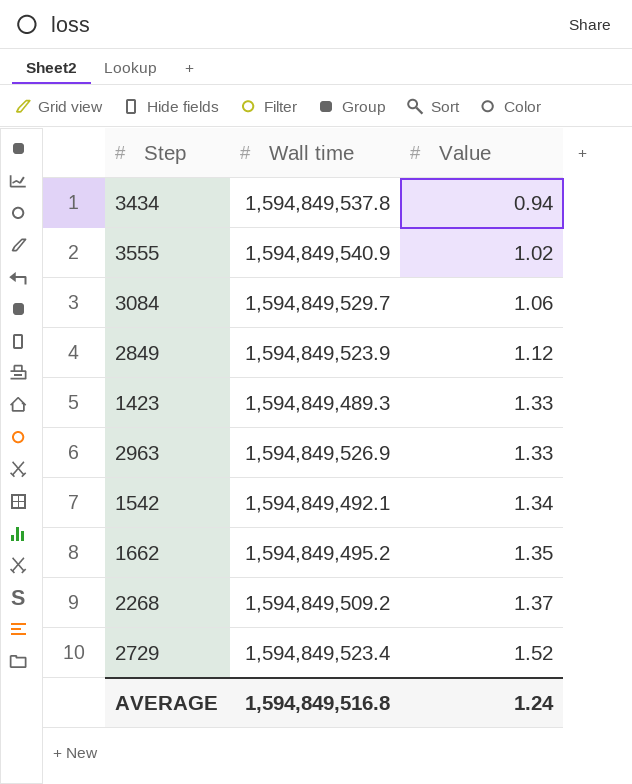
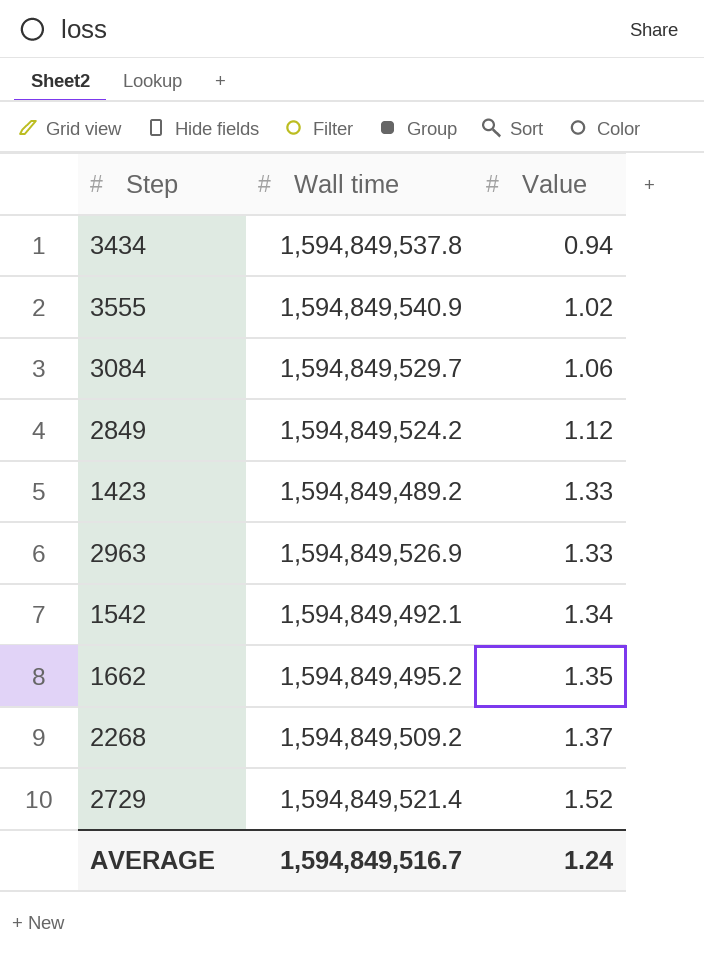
2849 | Wall time: 1,594,849,523.9 -> 1,594,849,524.2
1423 | Wall time: 1,594,849,489.3 -> 1,594,849,489.2
2729 | Wall time: 1,594,849,523.4 -> 1,594,849,521.4
AVERAGE | Wall time: 1,594,849,516.8 -> 1,594,849,516.7

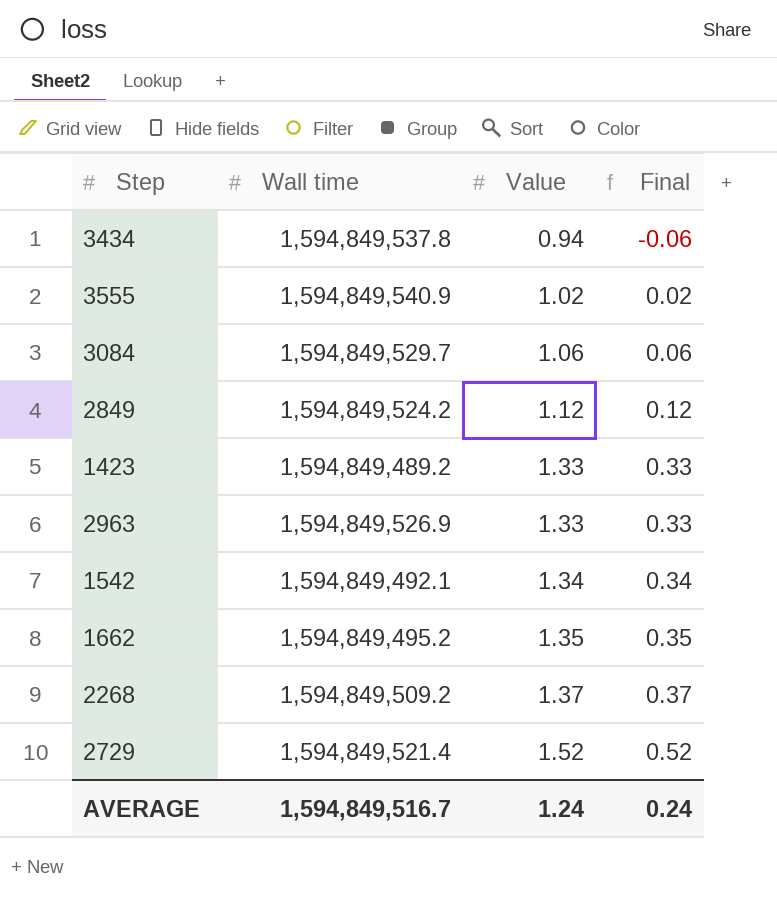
column Final | formula: none -> [Value] - 1

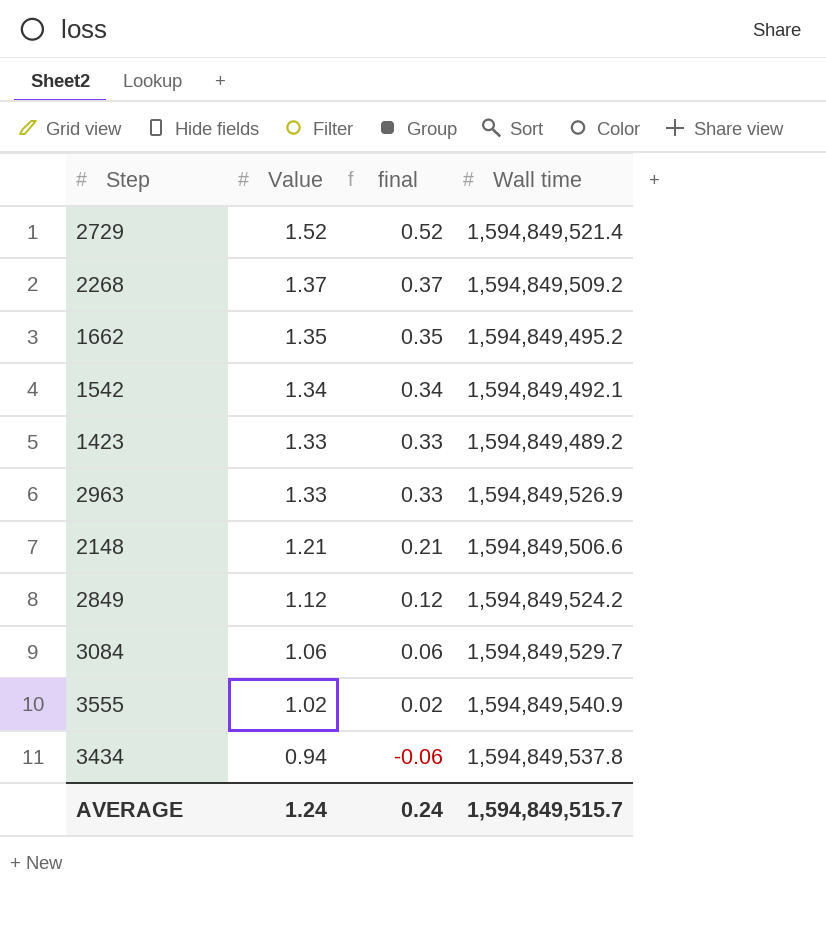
row order: Value ascending -> Value descending
column name: Final -> final
column Wall time | position: 2 -> 4
row 2148: none -> 1.21 | 0.21 | 1,594,849,506.6
AVERAGE | Wall time: 1,594,849,516.7 -> 1,594,849,515.7

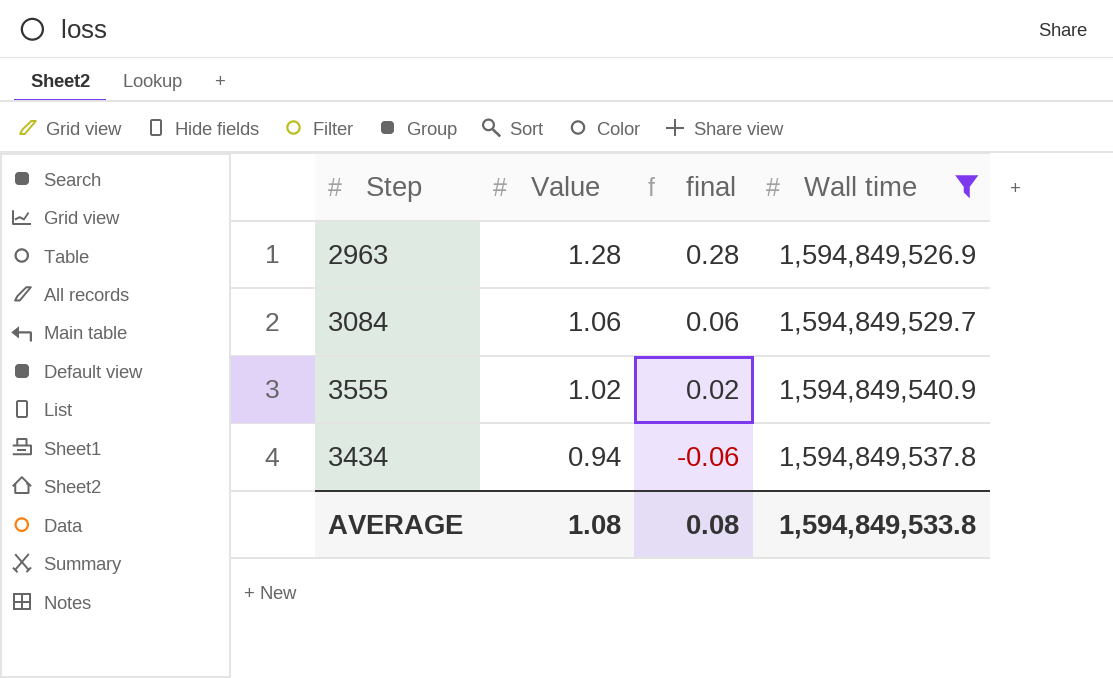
filter: none -> Wall time >= 1,594,849,526.9
2963 | Value: 1.33 -> 1.28
2963 | final: 0.33 -> 0.28
AVERAGE | Value: 1.24 -> 1.08
AVERAGE | final: 0.24 -> 0.08
AVERAGE | Wall time: 1,594,849,515.7 -> 1,594,849,533.8

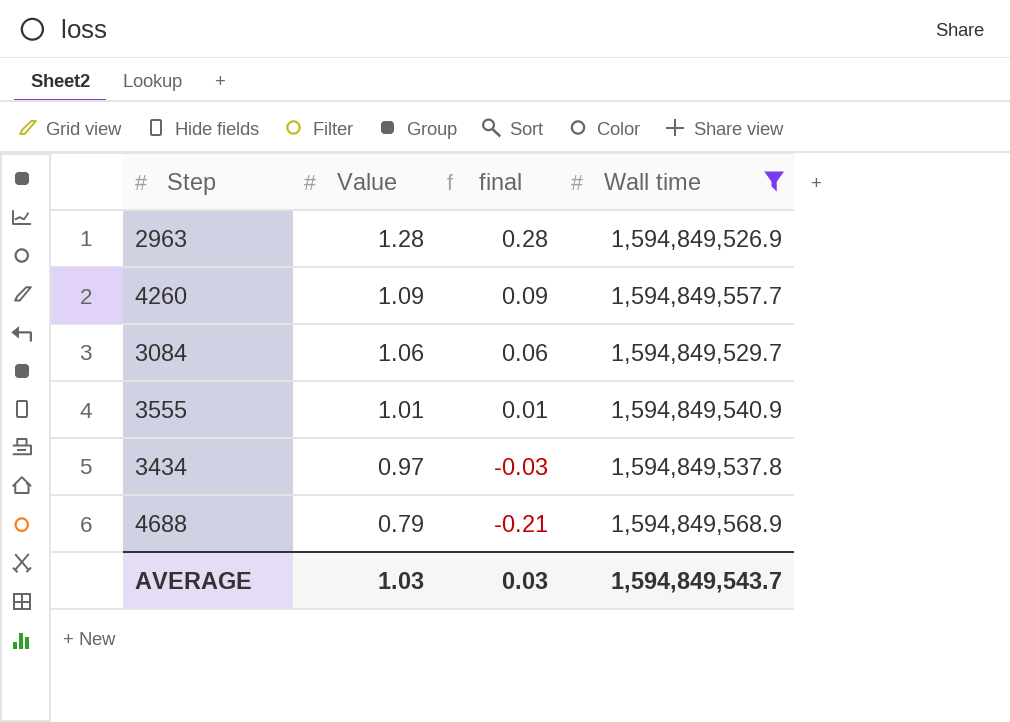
row 4260: none -> 1.09 | 0.09 | 1,594,849,557.7
3555 | Value: 1.02 -> 1.01
3555 | final: 0.02 -> 0.01
3434 | Value: 0.94 -> 0.97
3434 | final: -0.06 -> -0.03
row 4688: none -> 0.79 | -0.21 | 1,594,849,568.9
AVERAGE | Value: 1.08 -> 1.03
AVERAGE | final: 0.08 -> 0.03
AVERAGE | Wall time: 1,594,849,533.8 -> 1,594,849,543.7

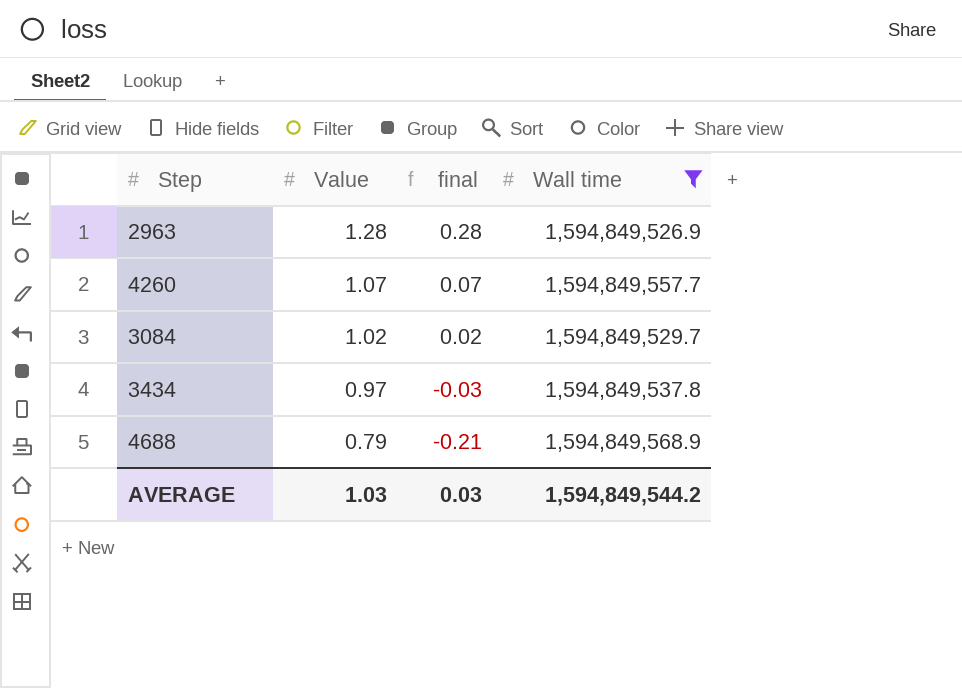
row 3555: 1.01 | 0.01 | 1,594,849,540.9 -> none
4260 | Value: 1.09 -> 1.07
4260 | final: 0.09 -> 0.07
3084 | Value: 1.06 -> 1.02
3084 | final: 0.06 -> 0.02
AVERAGE | Wall time: 1,594,849,543.7 -> 1,594,849,544.2

